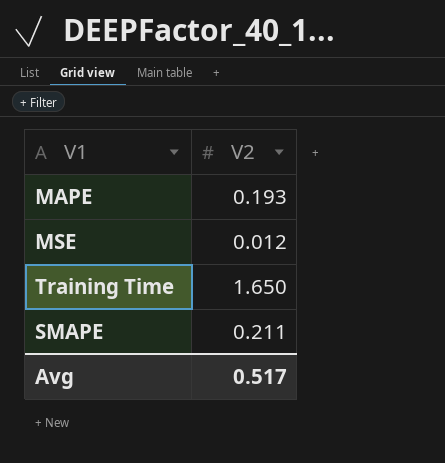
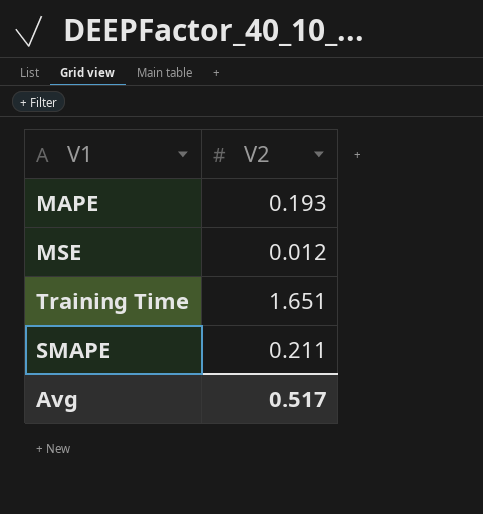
Training Time | V2: 1.650 -> 1.651

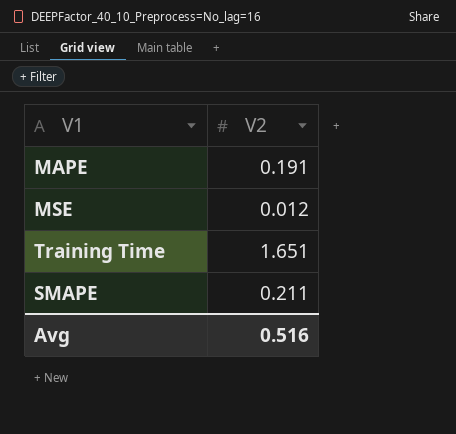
MAPE | V2: 0.193 -> 0.191
Avg | V2: 0.517 -> 0.516

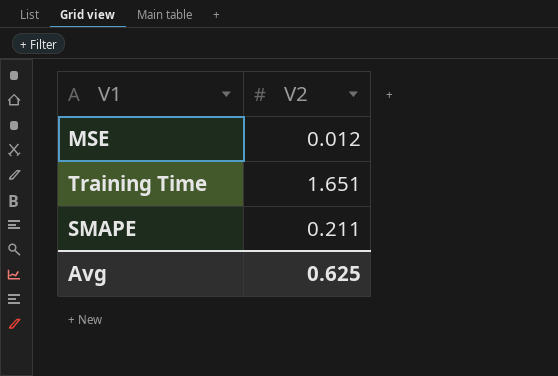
row MAPE: 0.191 -> none
Avg | V2: 0.516 -> 0.625

